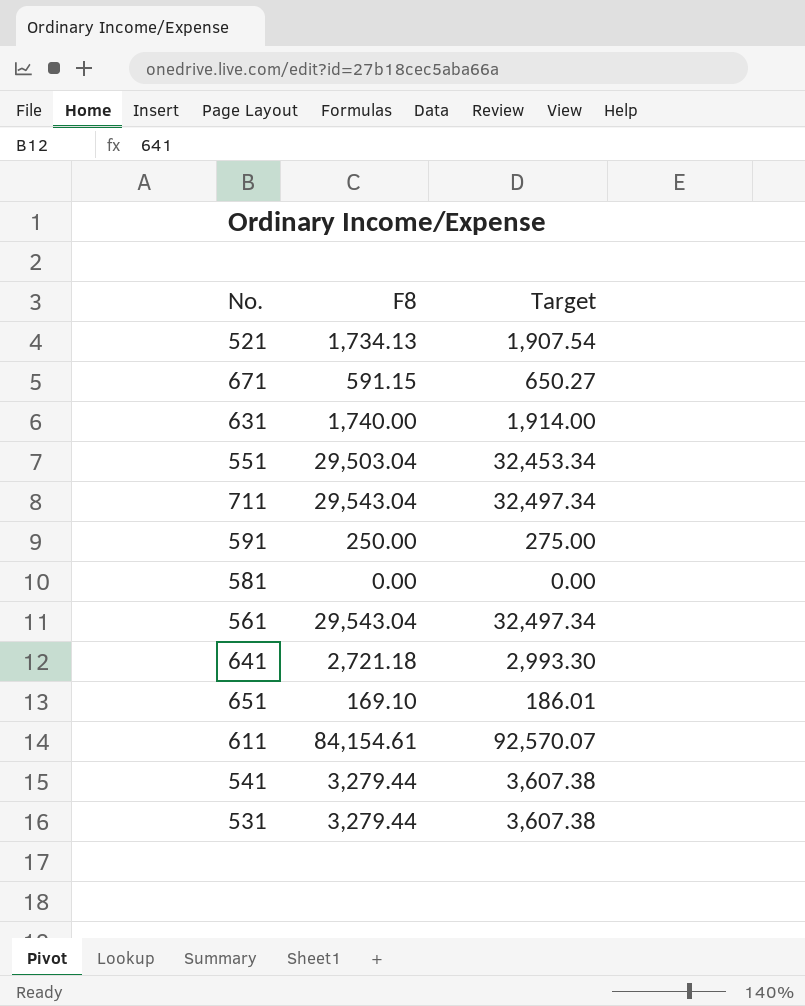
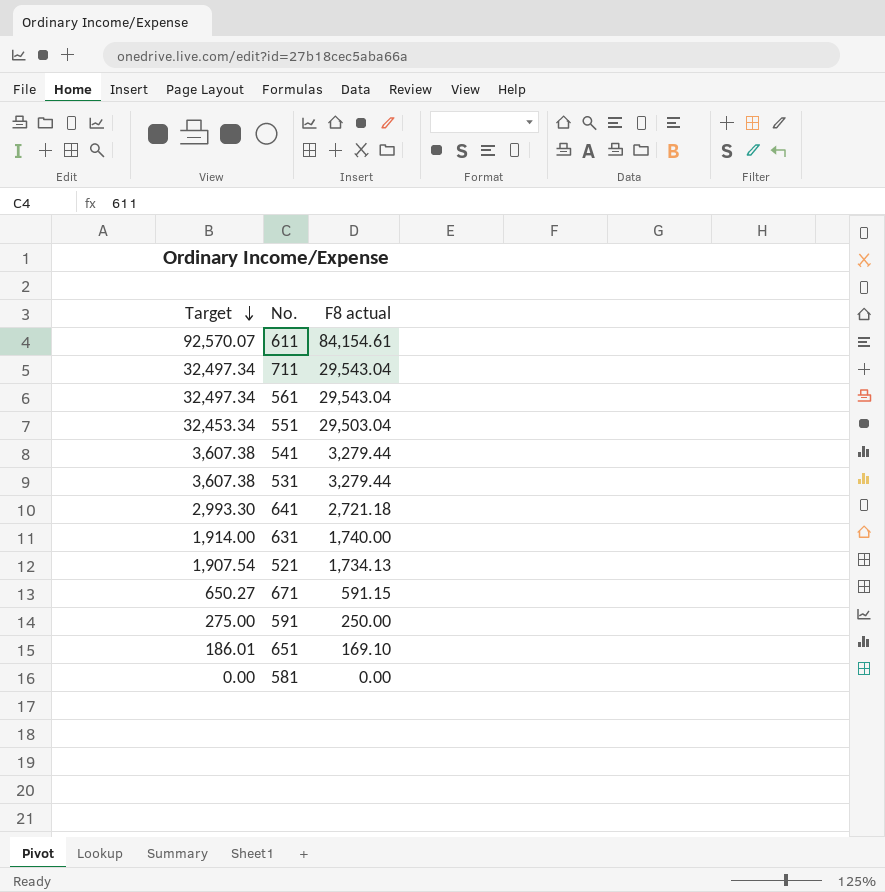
row order: none -> Target descending
column Target | position: 3 -> 1
column name: F8 -> F8 actual

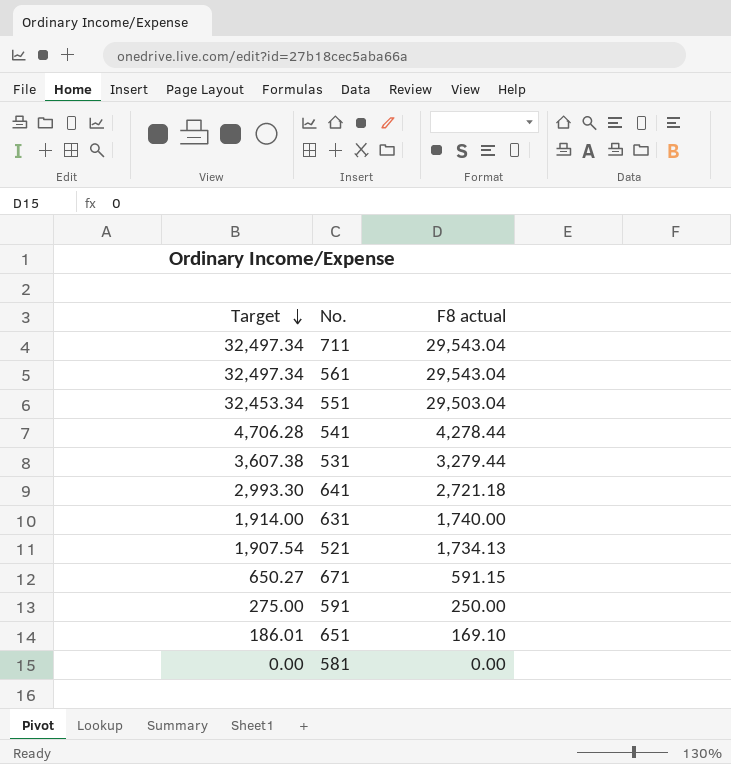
row 611: 92,570.07 | 84,154.61 -> none
541 | Target: 3,607.38 -> 4,706.28
541 | F8 actual: 3,279.44 -> 4,278.44

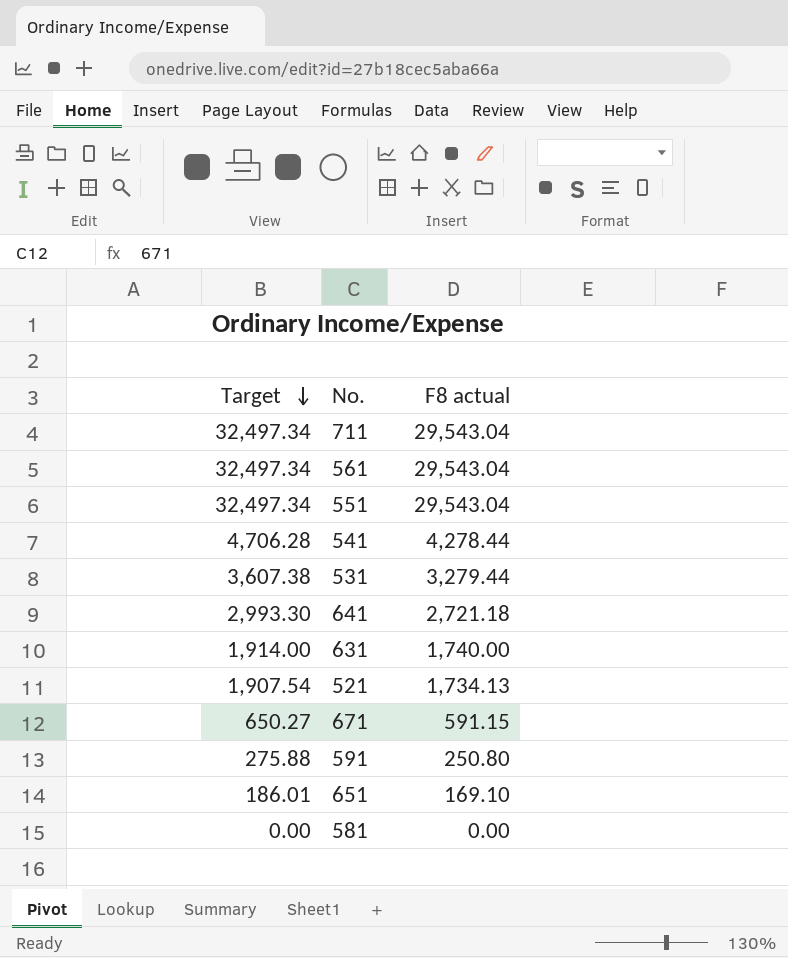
551 | Target: 32,453.34 -> 32,497.34
551 | F8 actual: 29,503.04 -> 29,543.04
591 | Target: 275.00 -> 275.88
591 | F8 actual: 250.00 -> 250.80

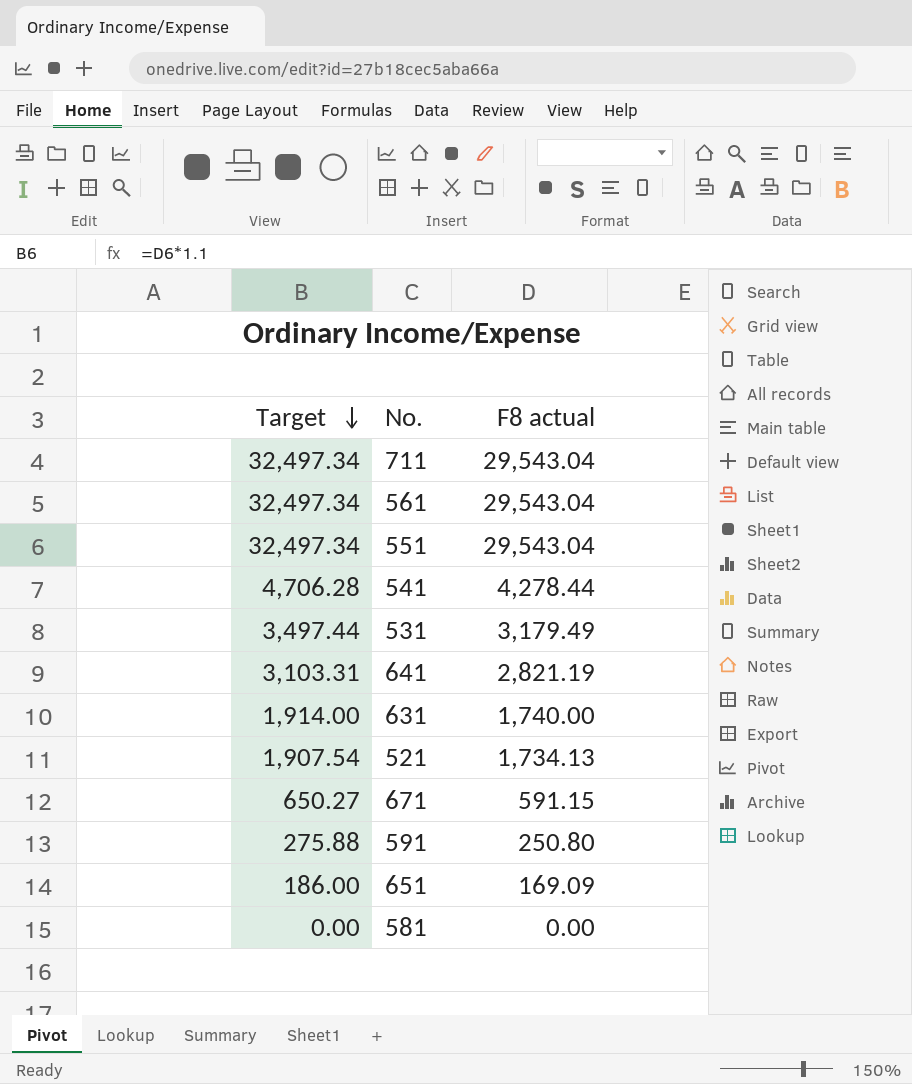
531 | Target: 3,607.38 -> 3,497.44
531 | F8 actual: 3,279.44 -> 3,179.49
641 | Target: 2,993.30 -> 3,103.31
641 | F8 actual: 2,721.18 -> 2,821.19
651 | Target: 186.01 -> 186.00
651 | F8 actual: 169.10 -> 169.09

